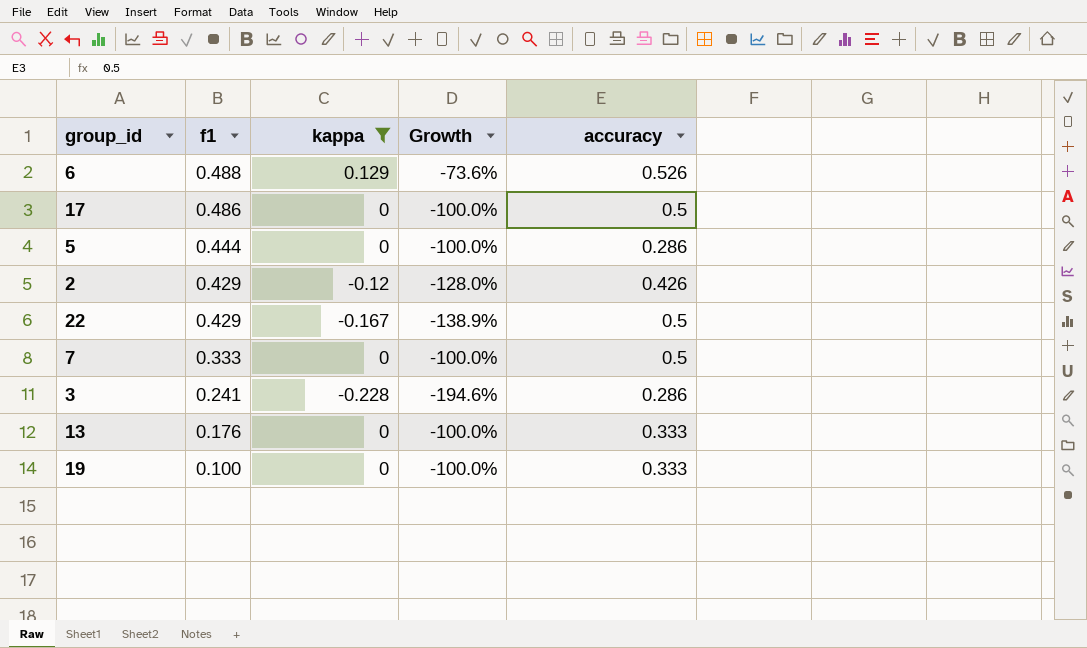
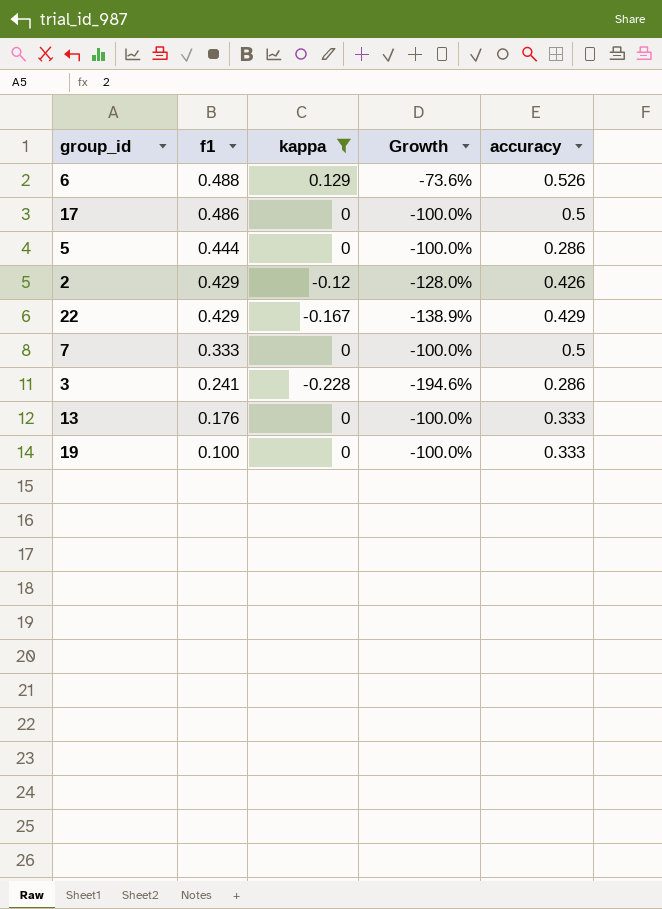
22 | accuracy: 0.5 -> 0.429

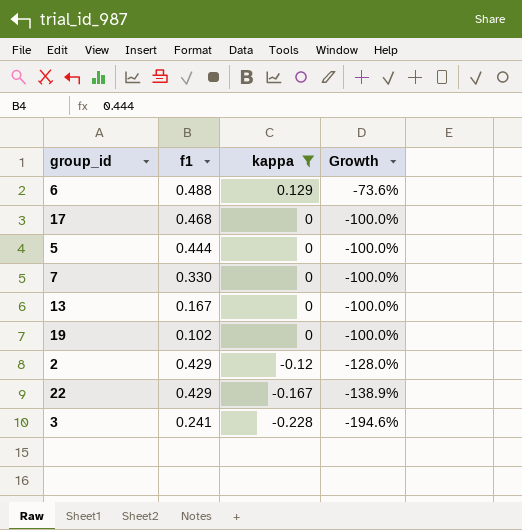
row order: f1 descending -> kappa descending
column accuracy | position: 5 -> none
17 | f1: 0.486 -> 0.468
7 | f1: 0.333 -> 0.330
13 | f1: 0.176 -> 0.167
19 | f1: 0.100 -> 0.102

